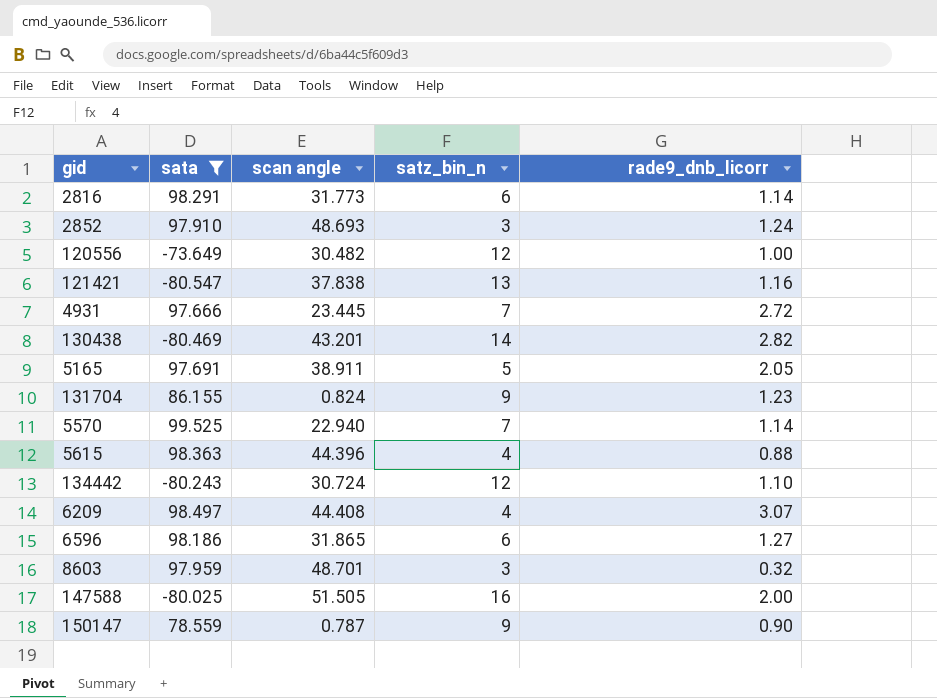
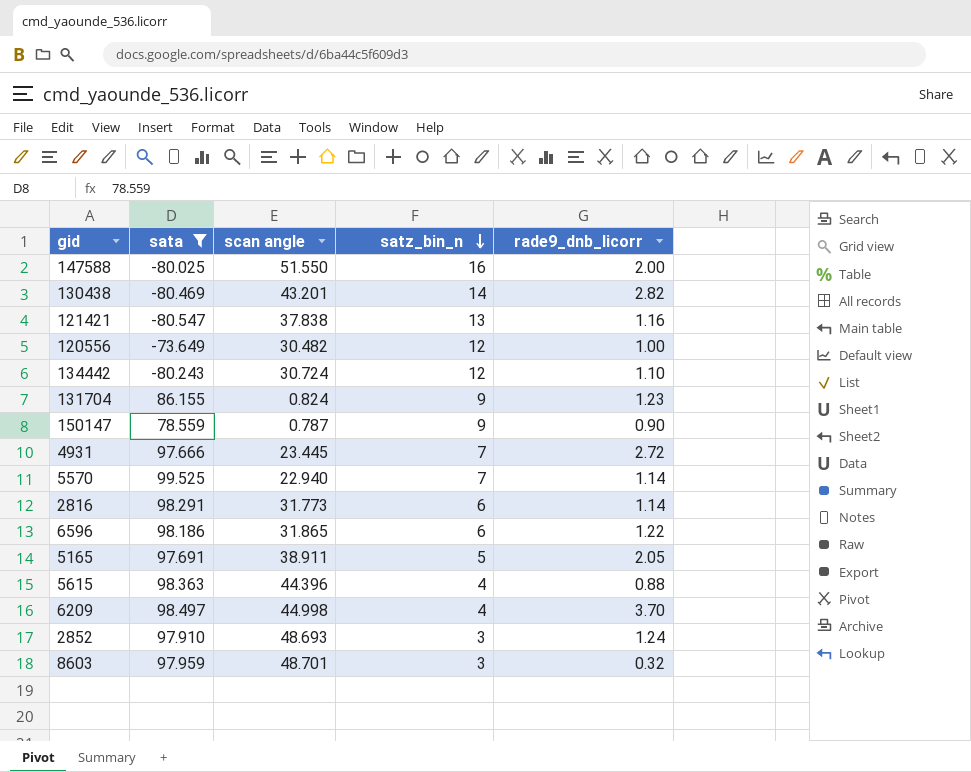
row order: none -> satz_bin_n descending
147588 | scan angle: 51.505 -> 51.550
6596 | rade9_dnb_licorr: 1.27 -> 1.22
6209 | scan angle: 44.408 -> 44.998
6209 | rade9_dnb_licorr: 3.07 -> 3.70

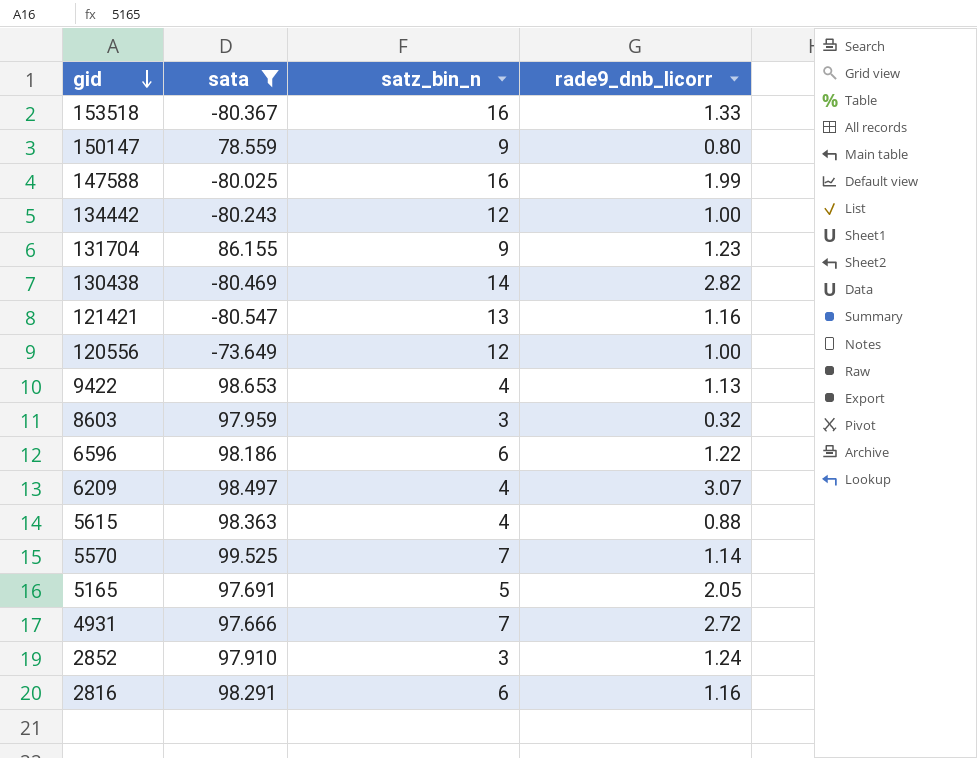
row order: satz_bin_n descending -> gid descending
column scan angle | position: 3 -> none
row 153518: none -> -80.367 | 16 | 1.33
150147 | rade9_dnb_licorr: 0.90 -> 0.80
147588 | rade9_dnb_licorr: 2.00 -> 1.99
134442 | rade9_dnb_licorr: 1.10 -> 1.00
row 9422: none -> 98.653 | 4 | 1.13
6209 | rade9_dnb_licorr: 3.70 -> 3.07
2816 | rade9_dnb_licorr: 1.14 -> 1.16

